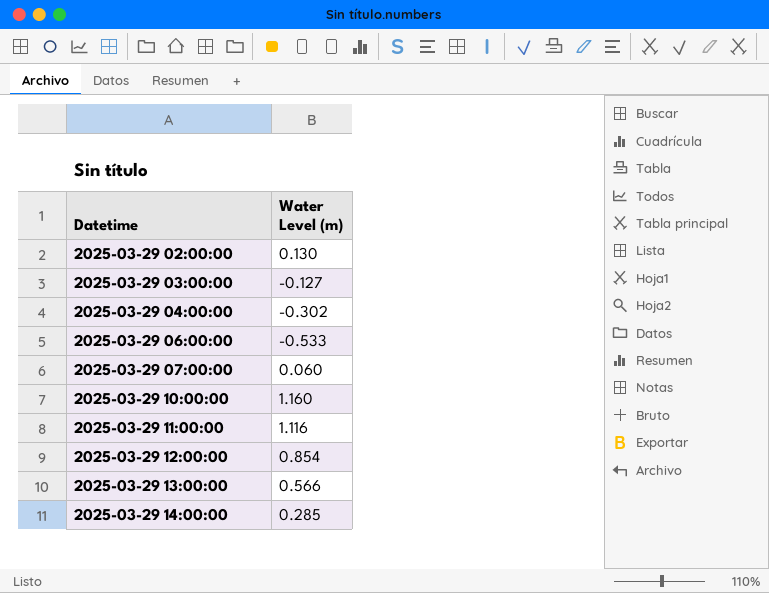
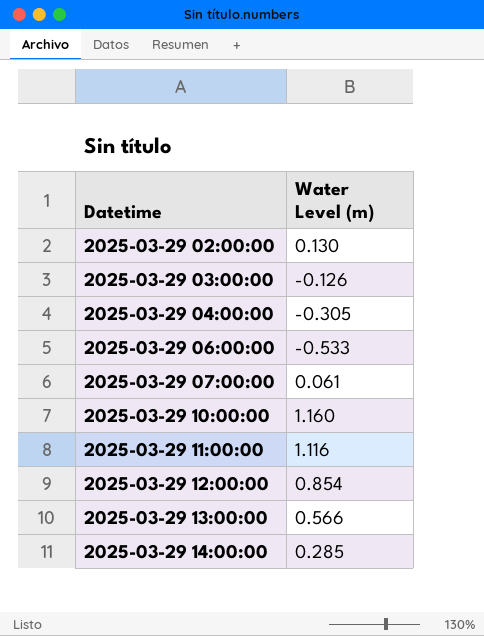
2025-03-29 03:00:00 | Water Level (m): -0.127 -> -0.126
2025-03-29 04:00:00 | Water Level (m): -0.302 -> -0.305
2025-03-29 07:00:00 | Water Level (m): 0.060 -> 0.061

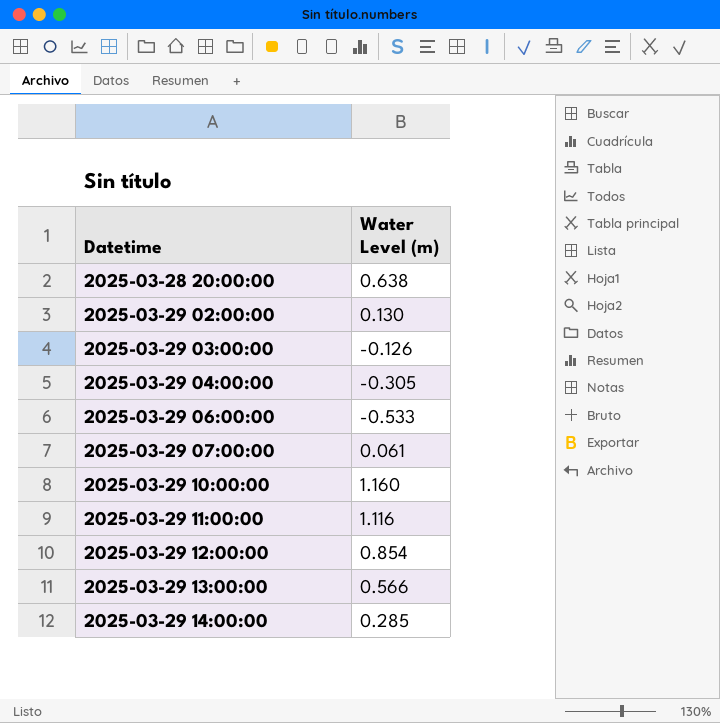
row 2025-03-28 20:00:00: none -> 0.638

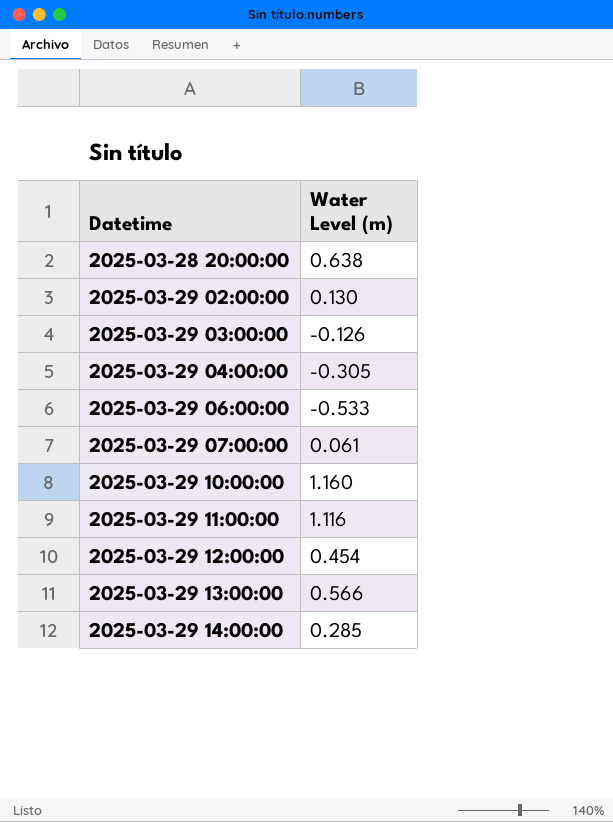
2025-03-29 12:00:00 | Water Level (m): 0.854 -> 0.454

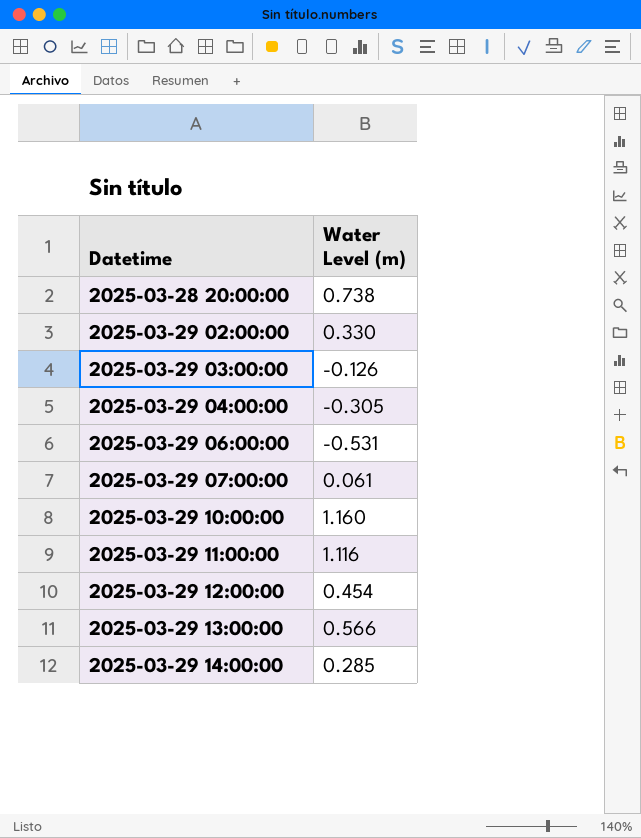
2025-03-28 20:00:00 | Water Level (m): 0.638 -> 0.738
2025-03-29 02:00:00 | Water Level (m): 0.130 -> 0.330
2025-03-29 06:00:00 | Water Level (m): -0.533 -> -0.531

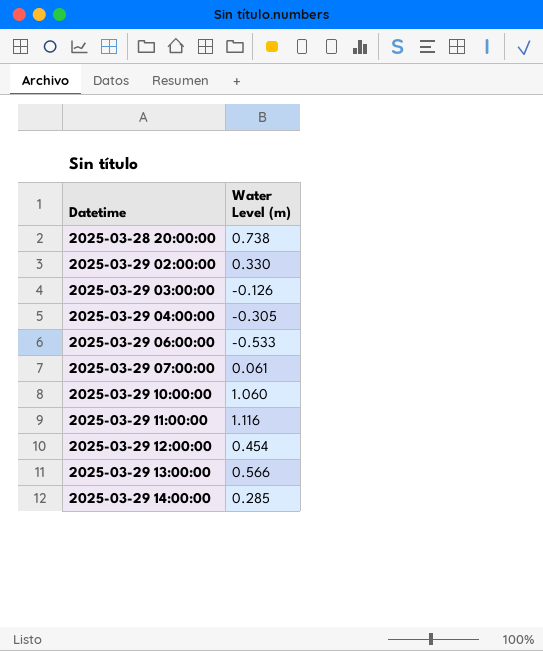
2025-03-29 06:00:00 | Water Level (m): -0.531 -> -0.533
2025-03-29 10:00:00 | Water Level (m): 1.160 -> 1.060

